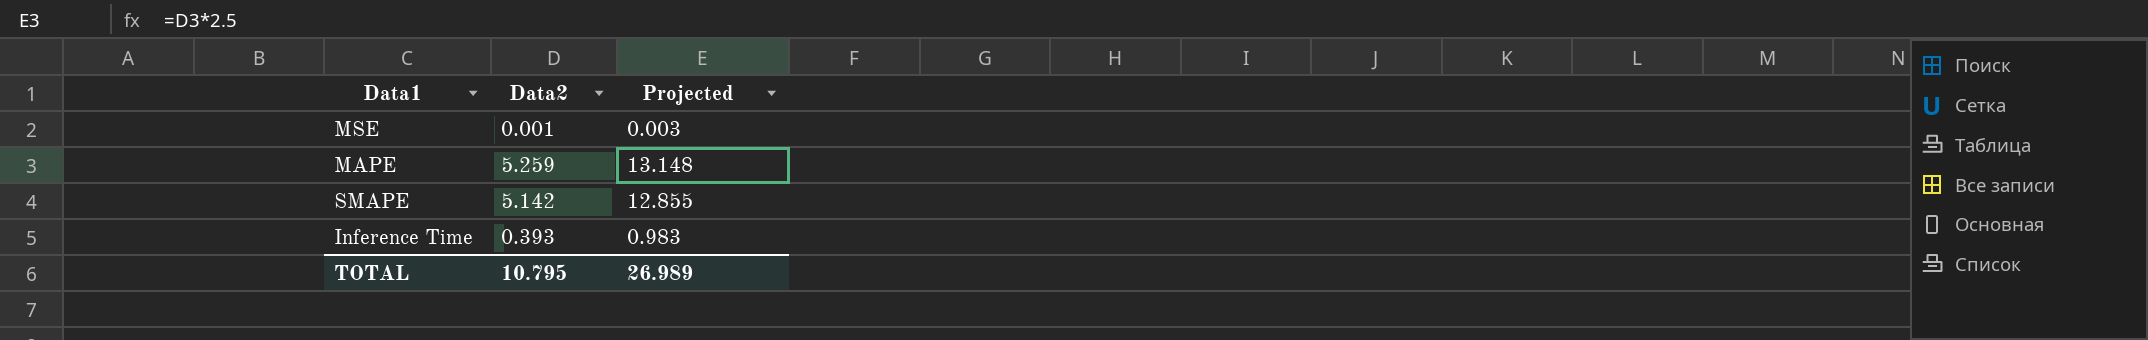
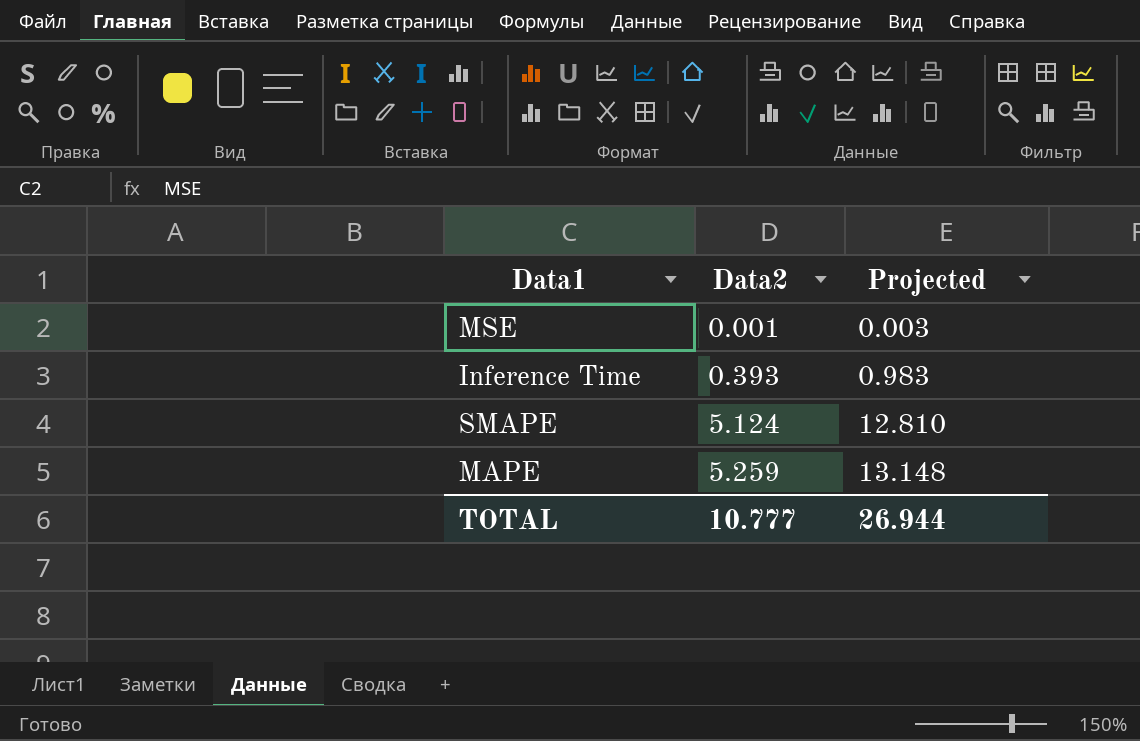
row order: none -> Data2 ascending
SMAPE | Data2: 5.142 -> 5.124
SMAPE | Projected: 12.855 -> 12.810
TOTAL | Data2: 10.795 -> 10.777
TOTAL | Projected: 26.989 -> 26.944

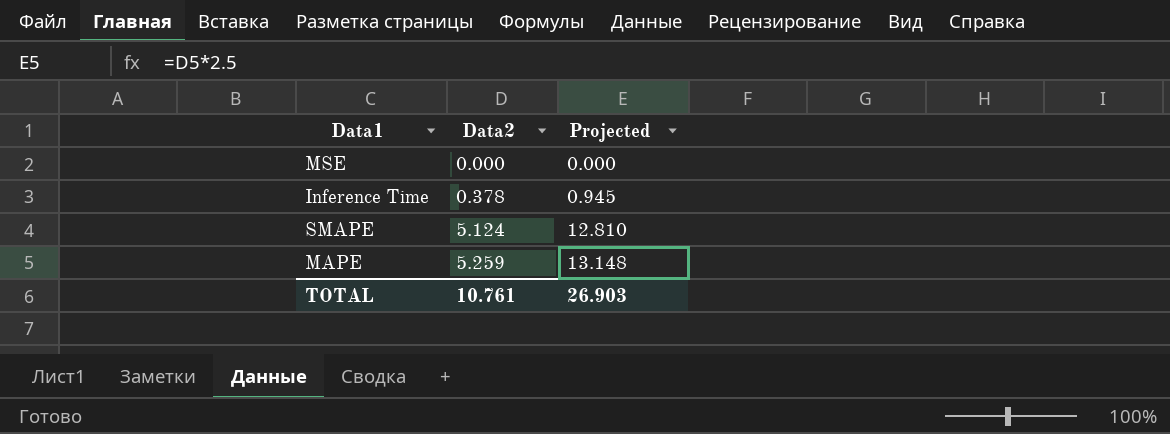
MSE | Data2: 0.001 -> 0.000
MSE | Projected: 0.003 -> 0.000
Inference Time | Data2: 0.393 -> 0.378
Inference Time | Projected: 0.983 -> 0.945
TOTAL | Data2: 10.777 -> 10.761
TOTAL | Projected: 26.944 -> 26.903

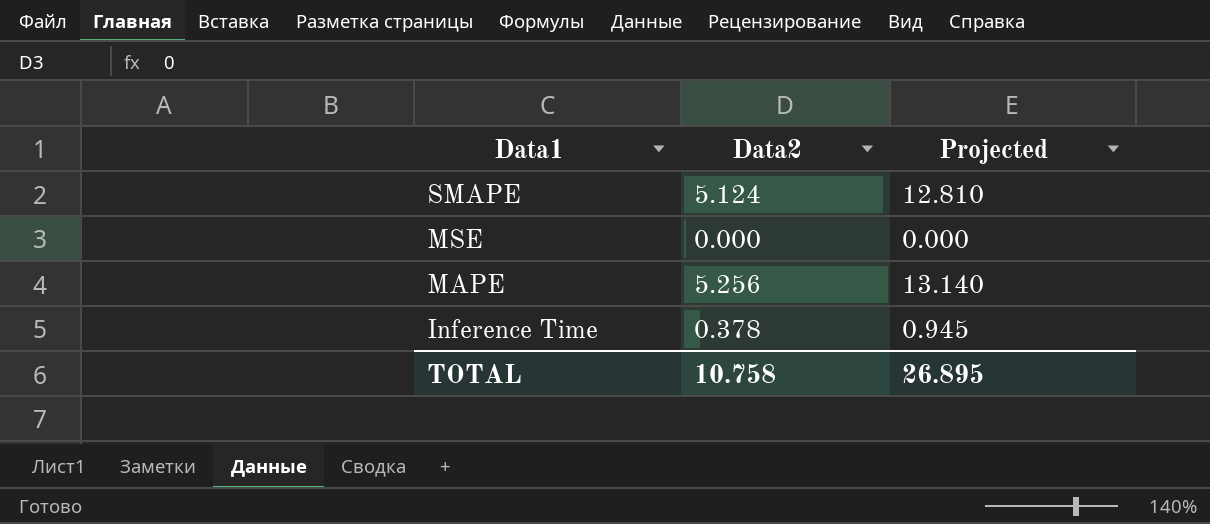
row order: Data2 ascending -> Data1 descending
MAPE | Data2: 5.259 -> 5.256
MAPE | Projected: 13.148 -> 13.140
TOTAL | Data2: 10.761 -> 10.758
TOTAL | Projected: 26.903 -> 26.895

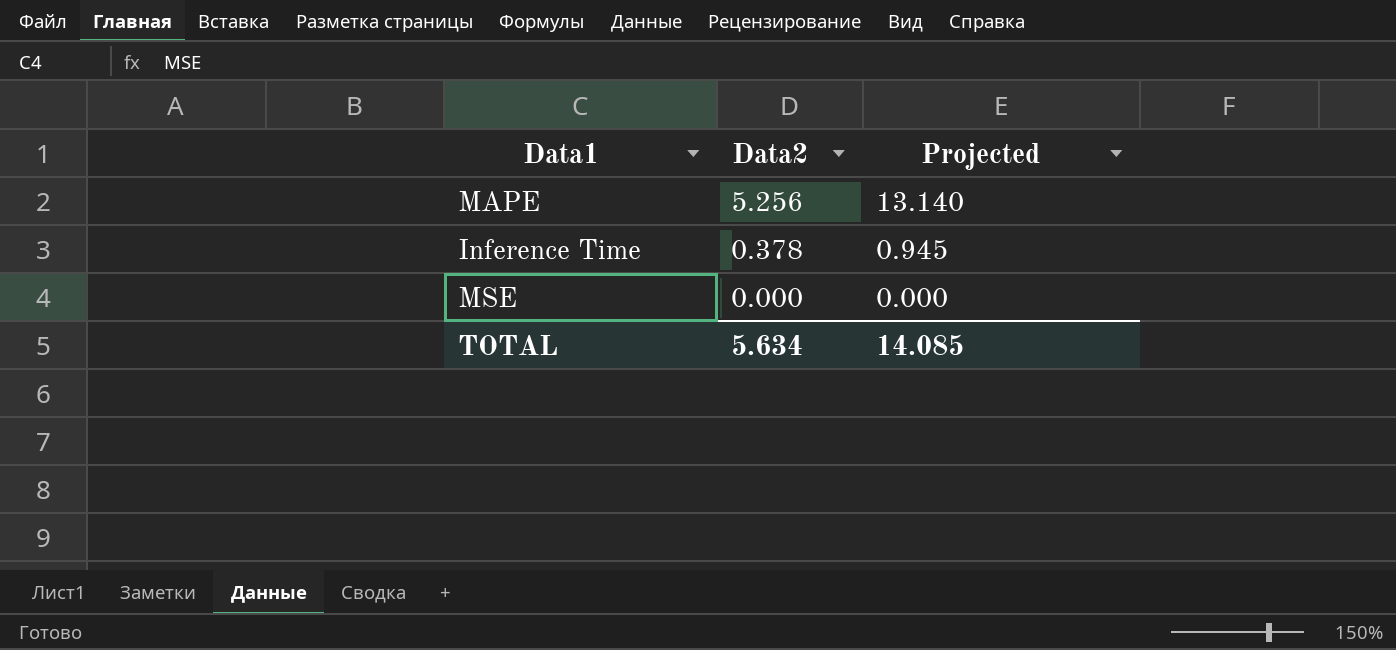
row order: Data1 descending -> Data2 descending
row SMAPE: 5.124 | 12.810 -> none
TOTAL | Data2: 10.758 -> 5.634
TOTAL | Projected: 26.895 -> 14.085

